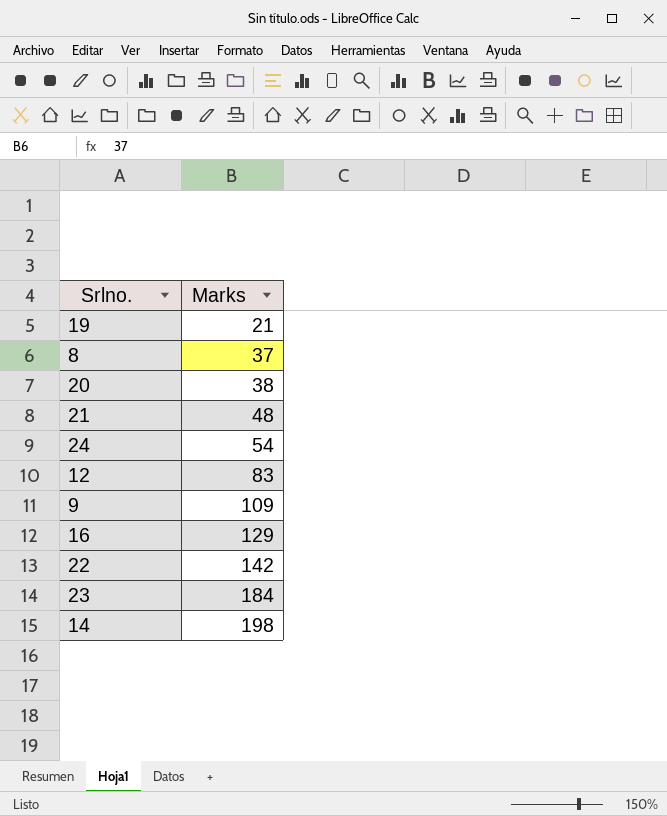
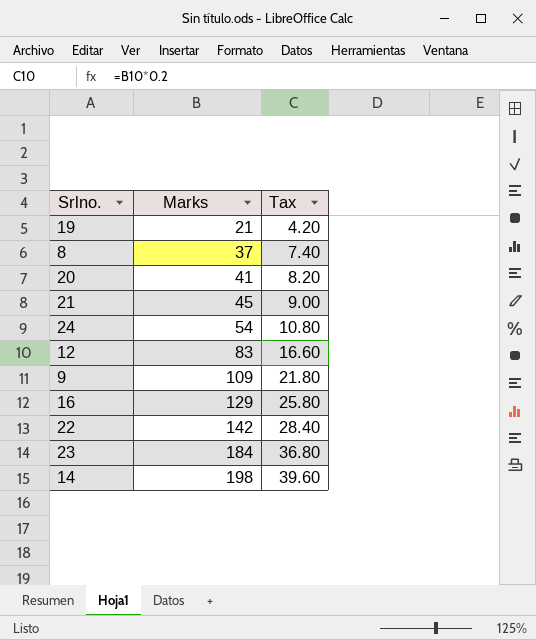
column Tax | formula: none -> [Marks] * 0.2
20 | Marks: 38 -> 41
21 | Marks: 48 -> 45

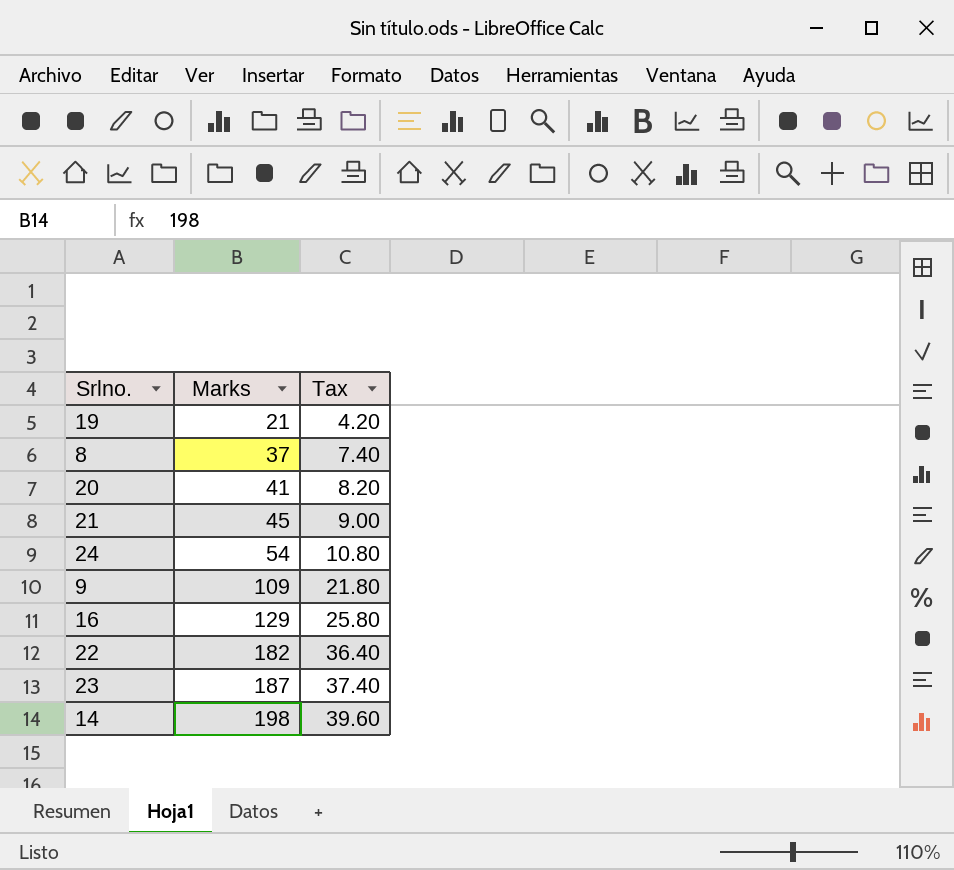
row 12: 83 | 16.60 -> none
22 | Marks: 142 -> 182
22 | Tax: 28.40 -> 36.40
23 | Marks: 184 -> 187
23 | Tax: 36.80 -> 37.40

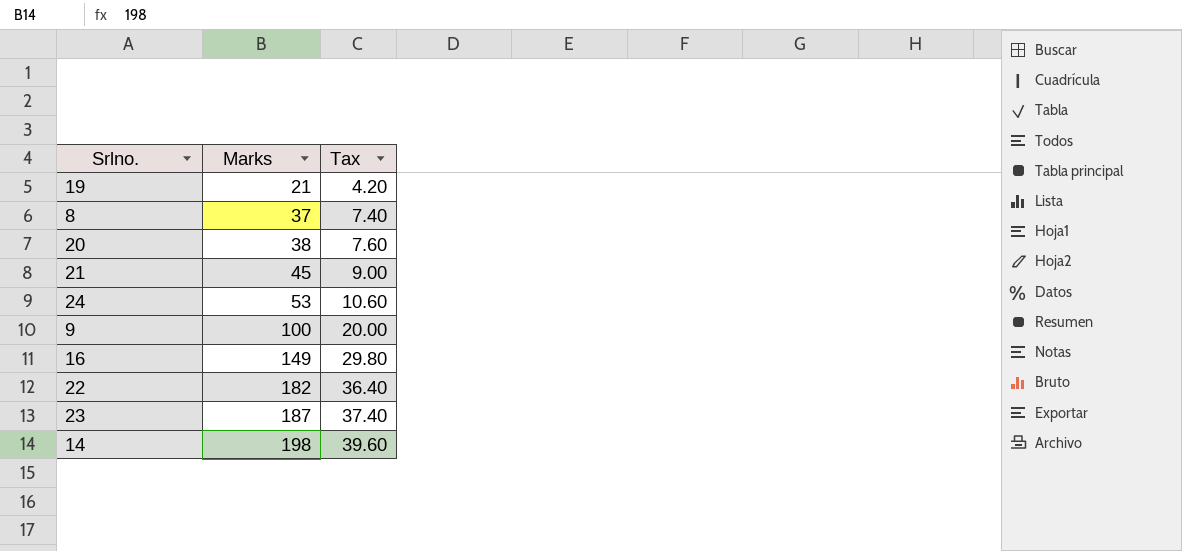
20 | Marks: 41 -> 38
20 | Tax: 8.20 -> 7.60
24 | Marks: 54 -> 53
24 | Tax: 10.80 -> 10.60
9 | Marks: 109 -> 100
9 | Tax: 21.80 -> 20.00
16 | Marks: 129 -> 149
16 | Tax: 25.80 -> 29.80

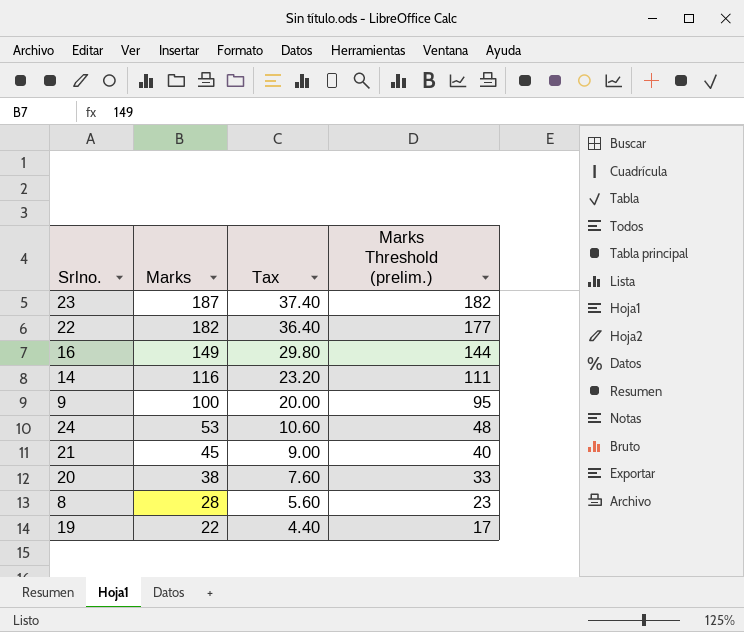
row order: Marks ascending -> Marks descending
column Marks Threshold (prelim.) | formula: none -> [Marks] - 5
14 | Marks: 198 -> 116
14 | Tax: 39.60 -> 23.20
8 | Marks: 37 -> 28
8 | Tax: 7.40 -> 5.60
19 | Marks: 21 -> 22
19 | Tax: 4.20 -> 4.40

